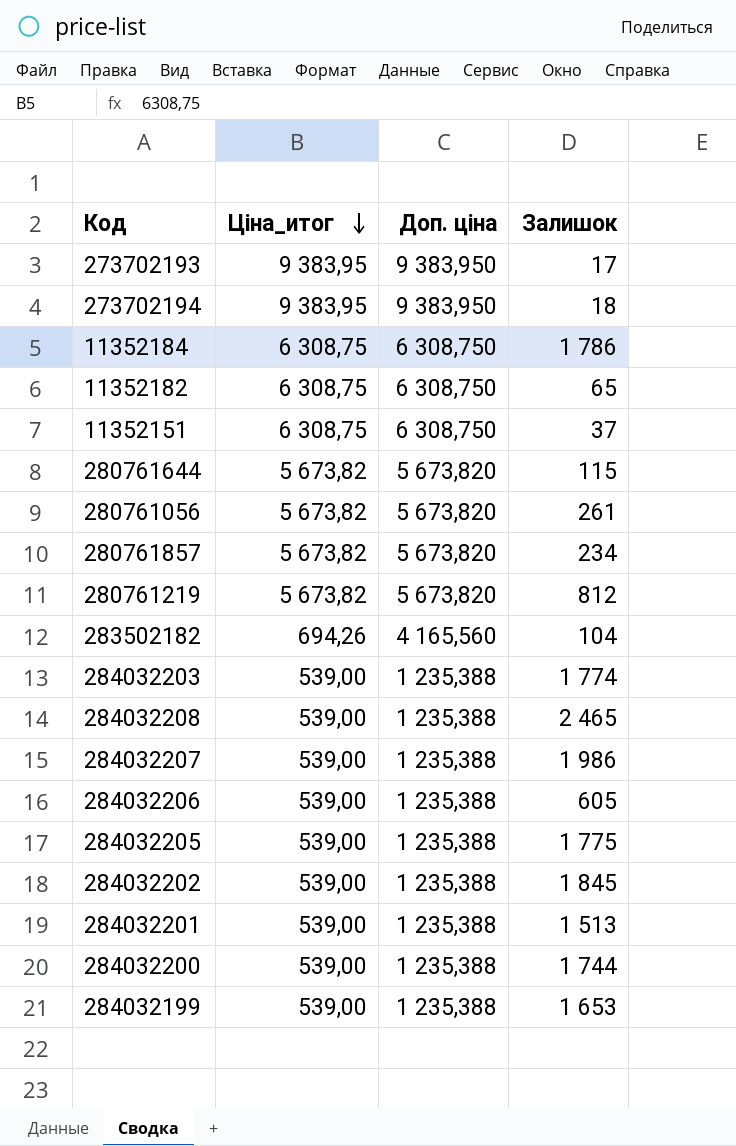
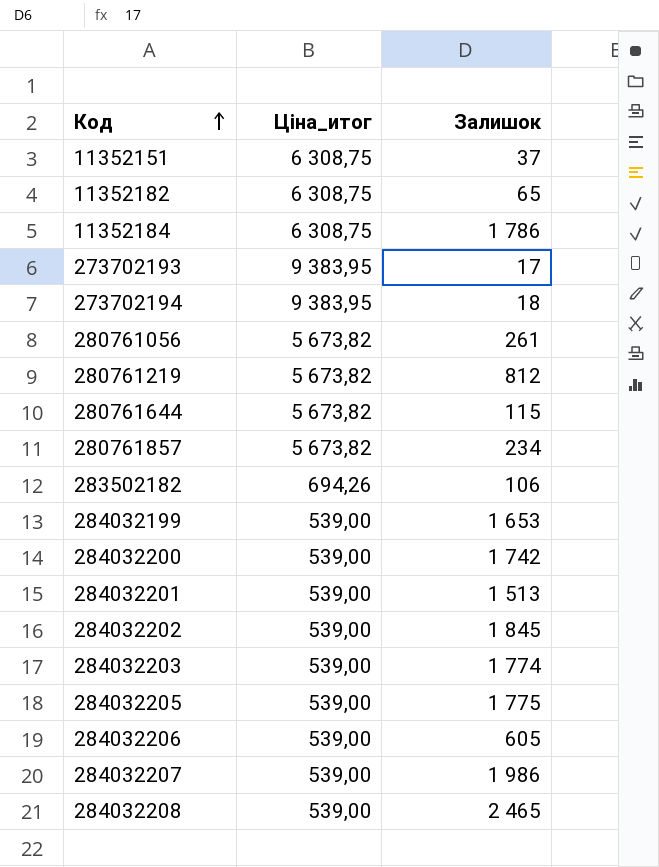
row order: Ціна_итог descending -> Код ascending
column Доп. ціна | position: 3 -> none
283502182 | Залишок: 104 -> 106
284032200 | Залишок: 1 744 -> 1 742

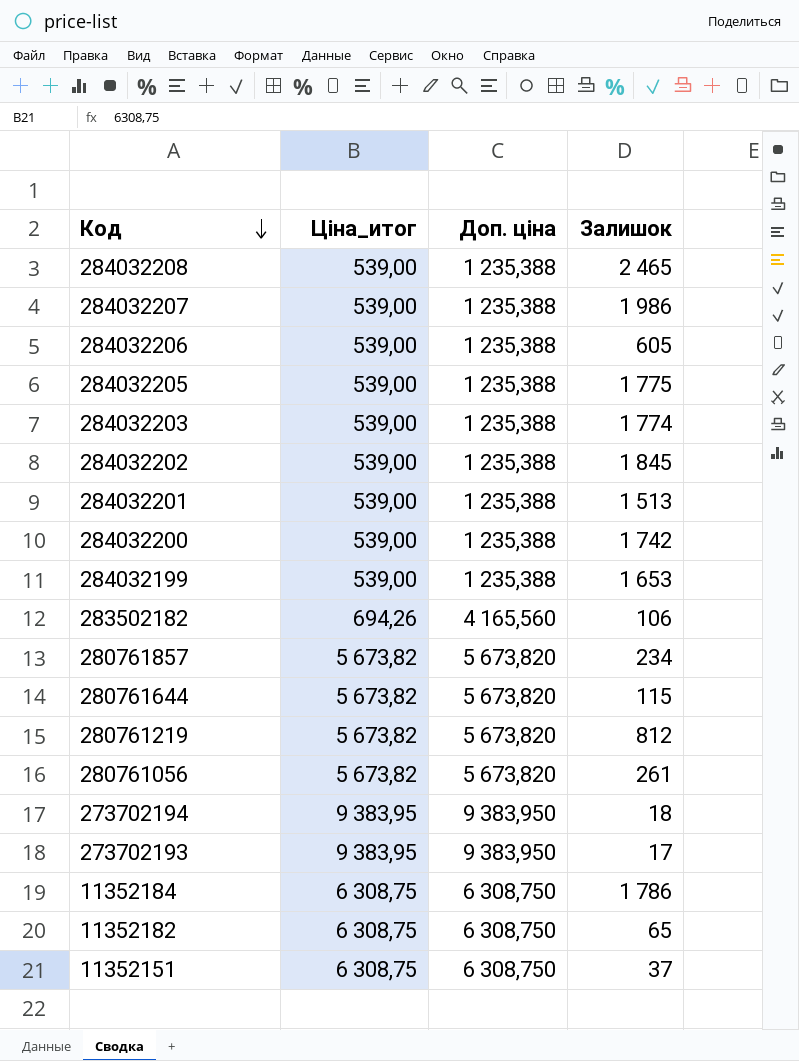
row order: Код ascending -> Код descending
column Доп. ціна | position: none -> 3

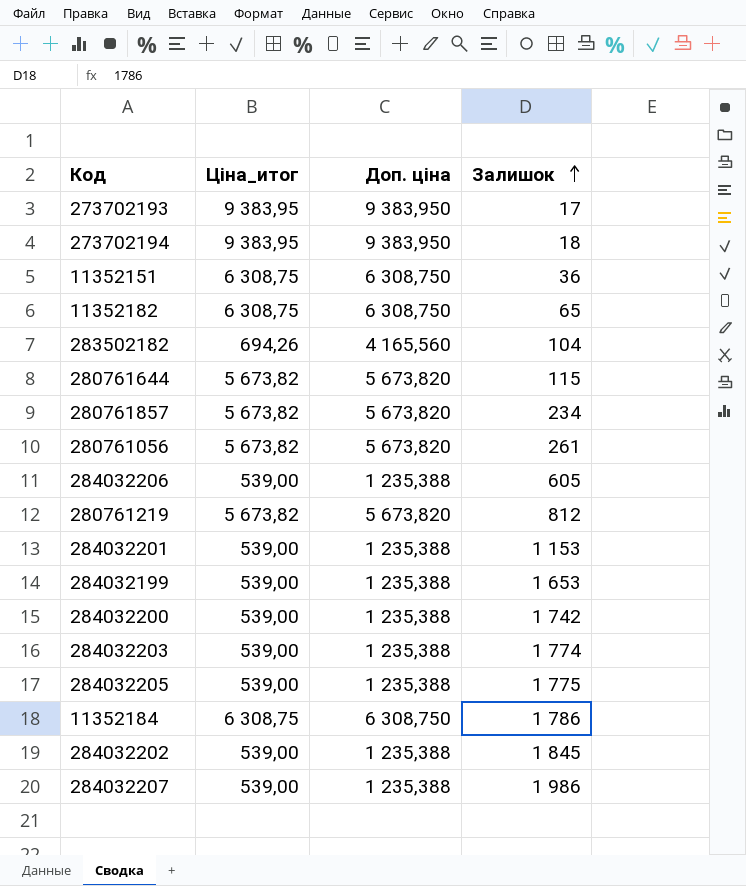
row order: Код descending -> Залишок ascending
row 284032208: 539,00 | 1 235,388 | 2 465 -> none
11352151 | Залишок: 37 -> 36
283502182 | Залишок: 106 -> 104
284032201 | Залишок: 1 513 -> 1 153

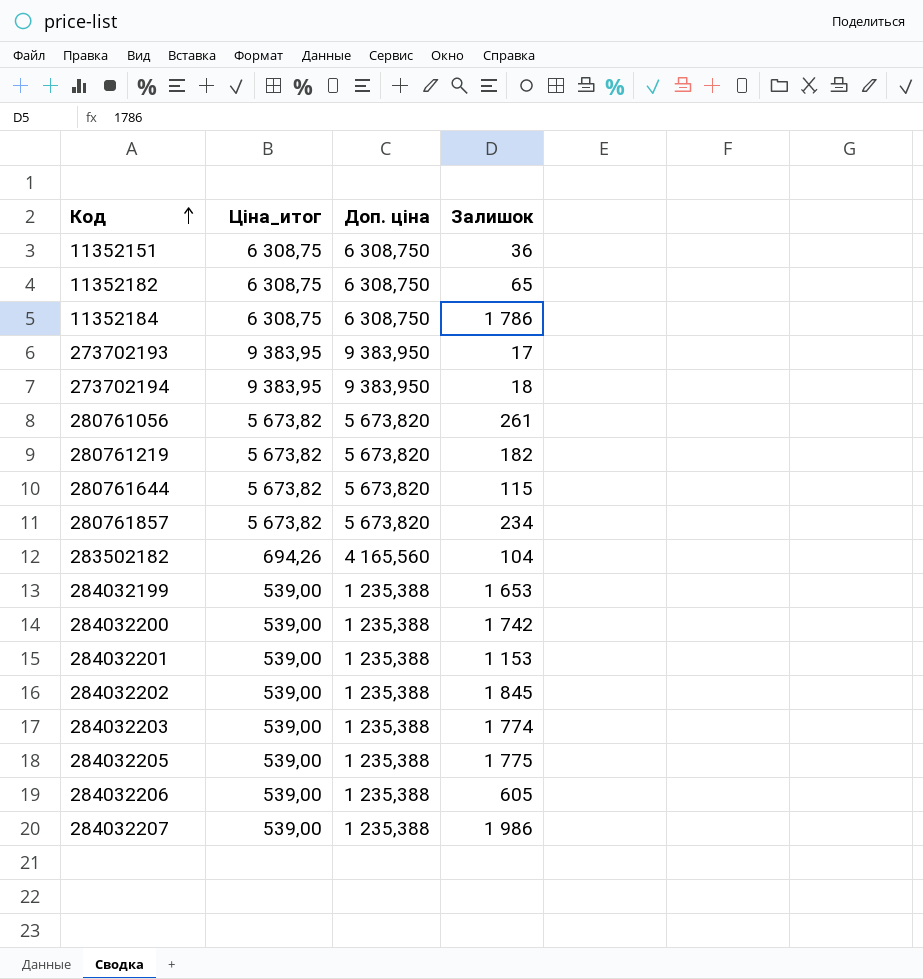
row order: Залишок ascending -> Код ascending
280761219 | Залишок: 812 -> 182

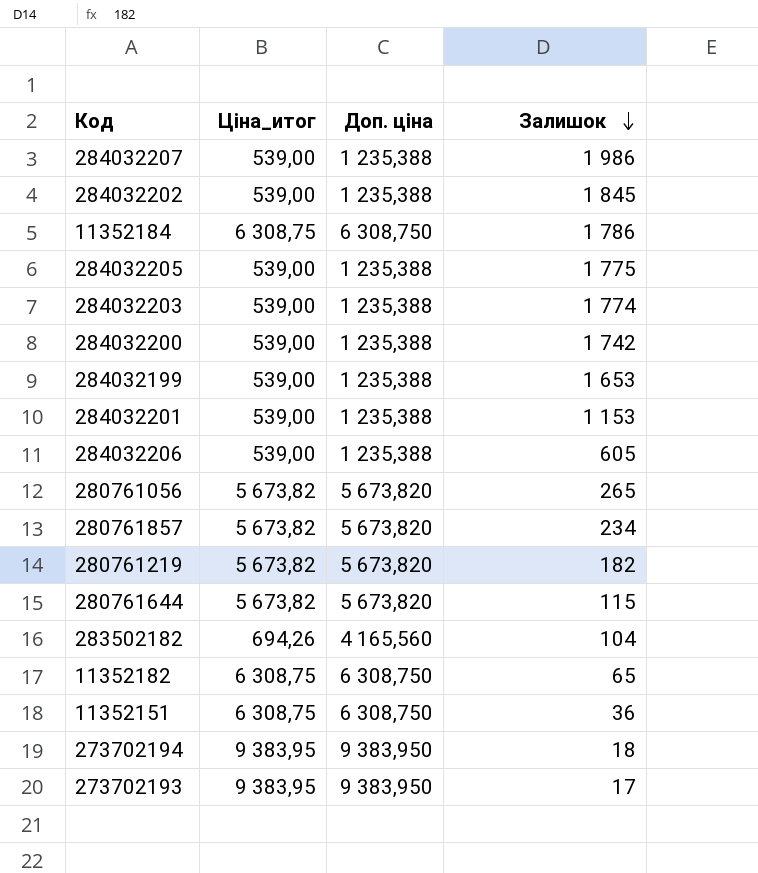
row order: Код ascending -> Залишок descending
280761056 | Залишок: 261 -> 265

